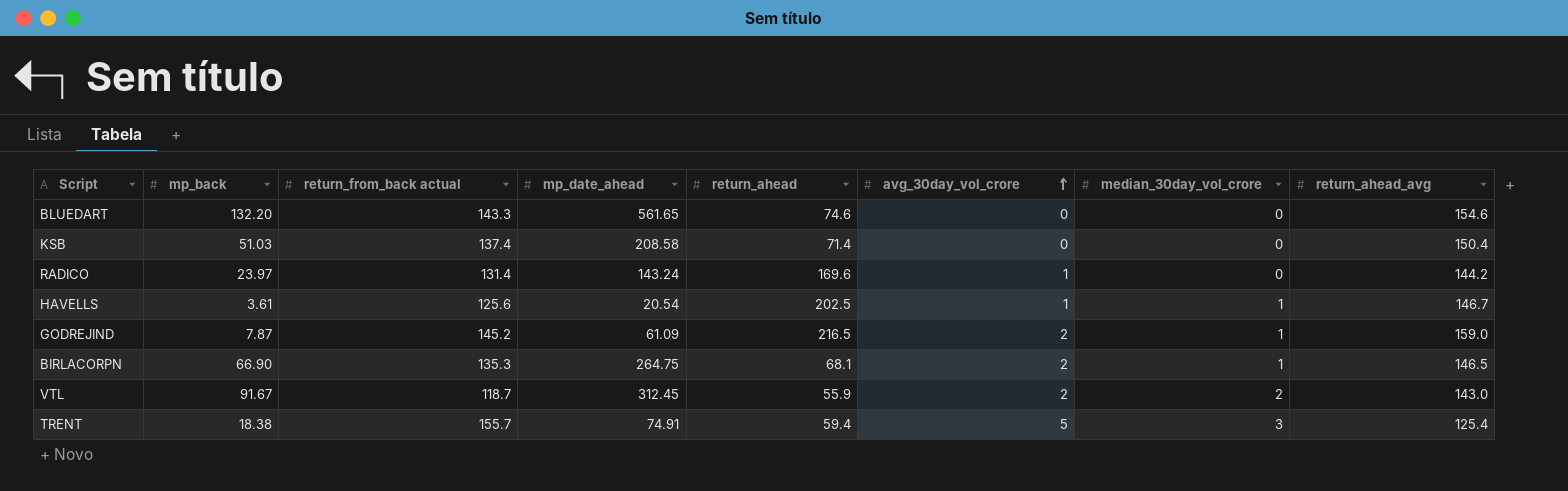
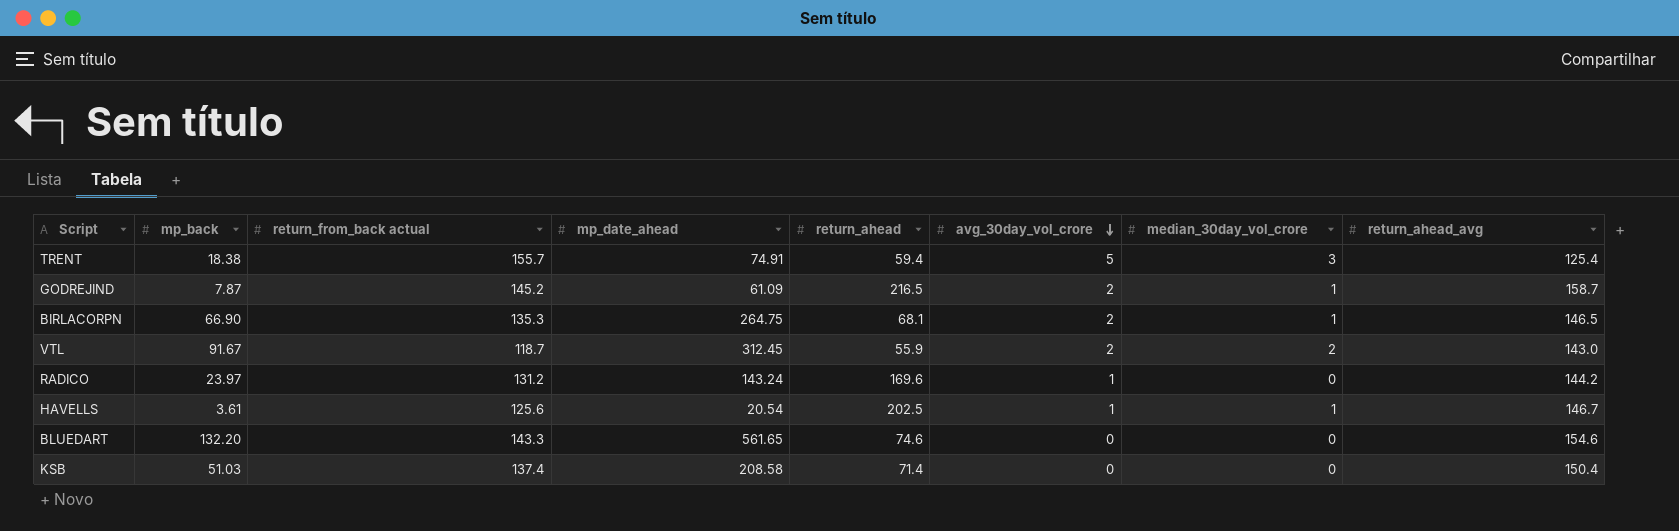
row order: avg_30day_vol_crore ascending -> avg_30day_vol_crore descending
GODREJIND | return_ahead_avg: 159.0 -> 158.7
RADICO | return_from_back actual: 131.4 -> 131.2

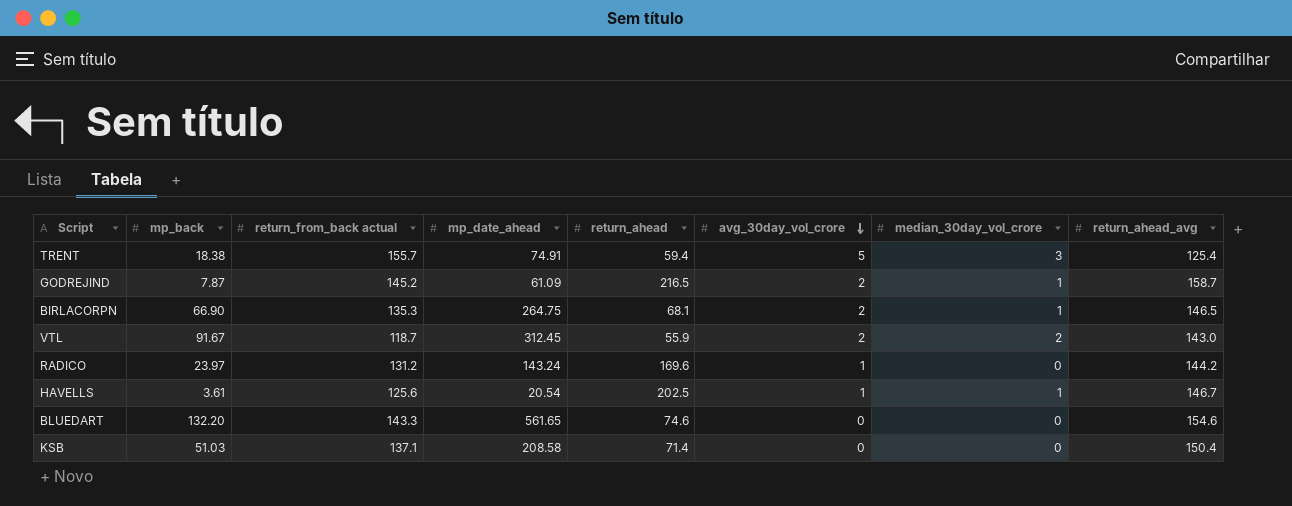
KSB | return_from_back actual: 137.4 -> 137.1

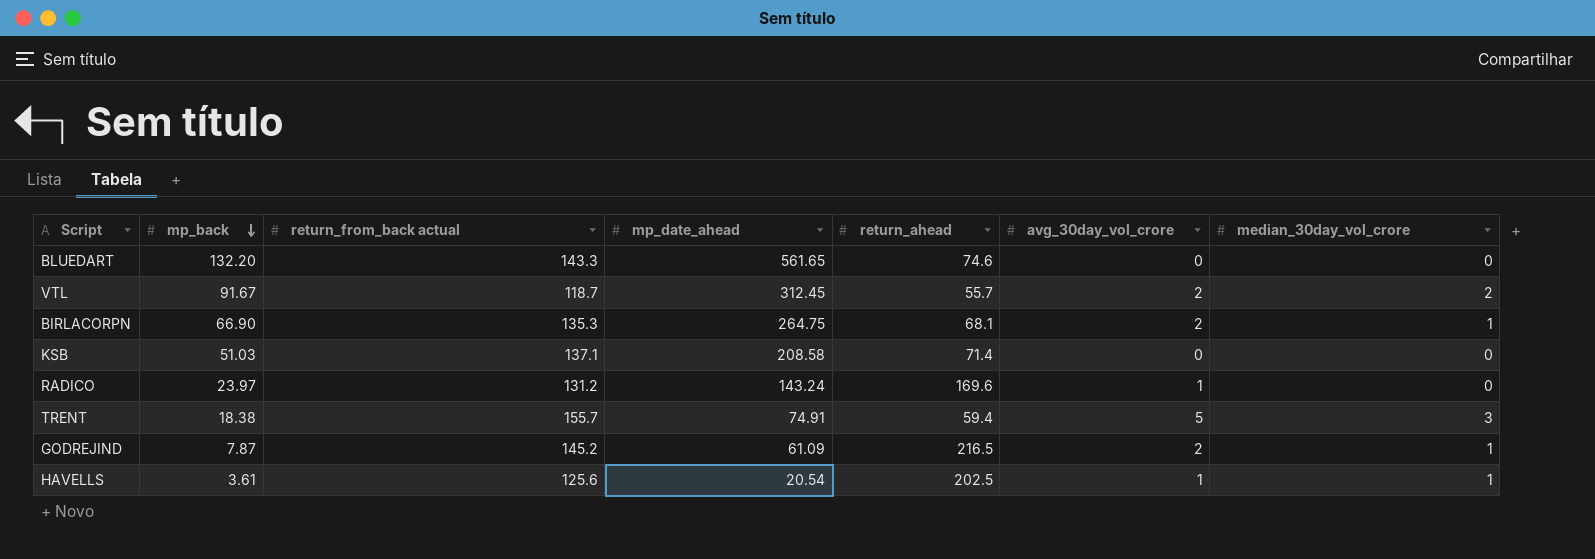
row order: avg_30day_vol_crore descending -> mp_back descending
column return_ahead_avg | position: 8 -> none
VTL | return_ahead: 55.9 -> 55.7

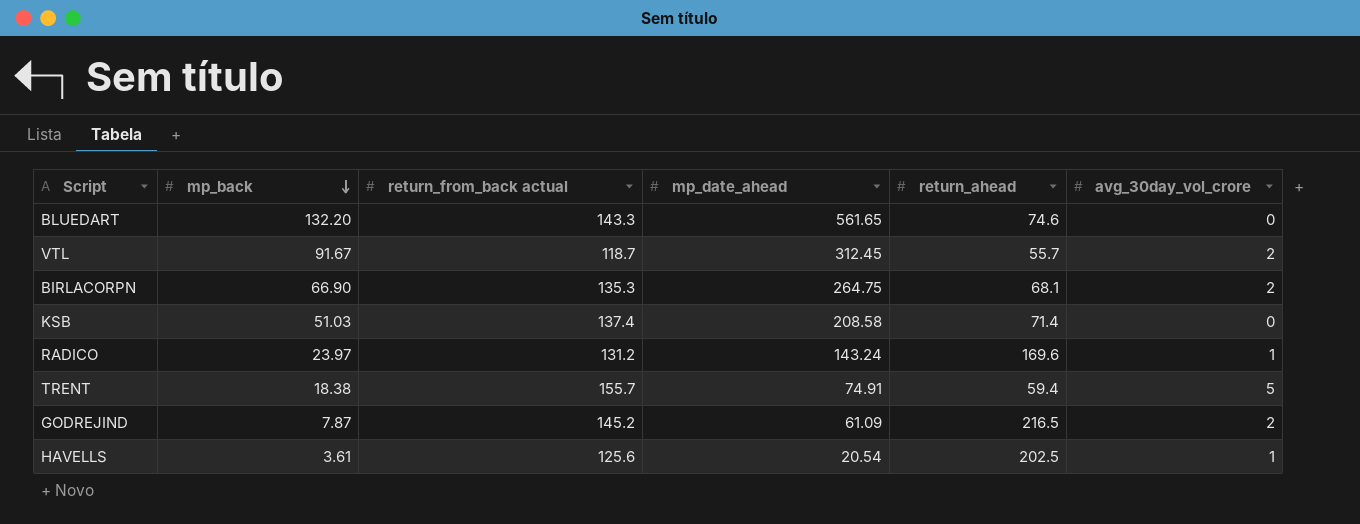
column median_30day_vol_crore | position: 7 -> none
KSB | return_from_back actual: 137.1 -> 137.4

